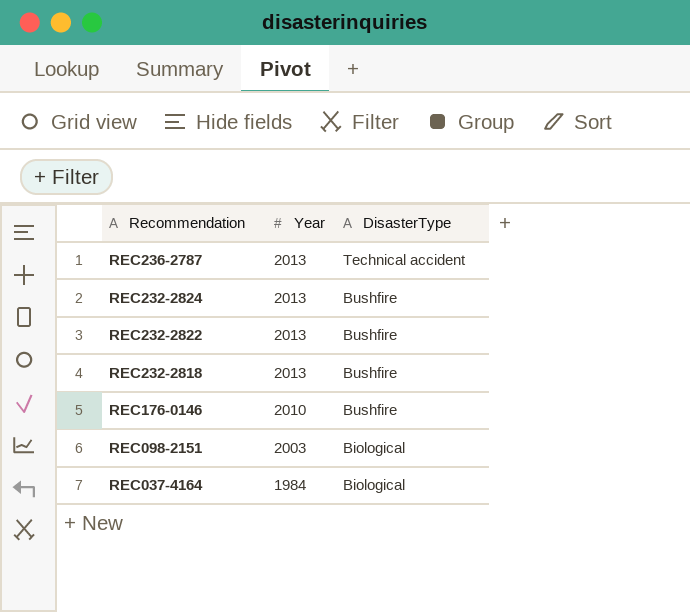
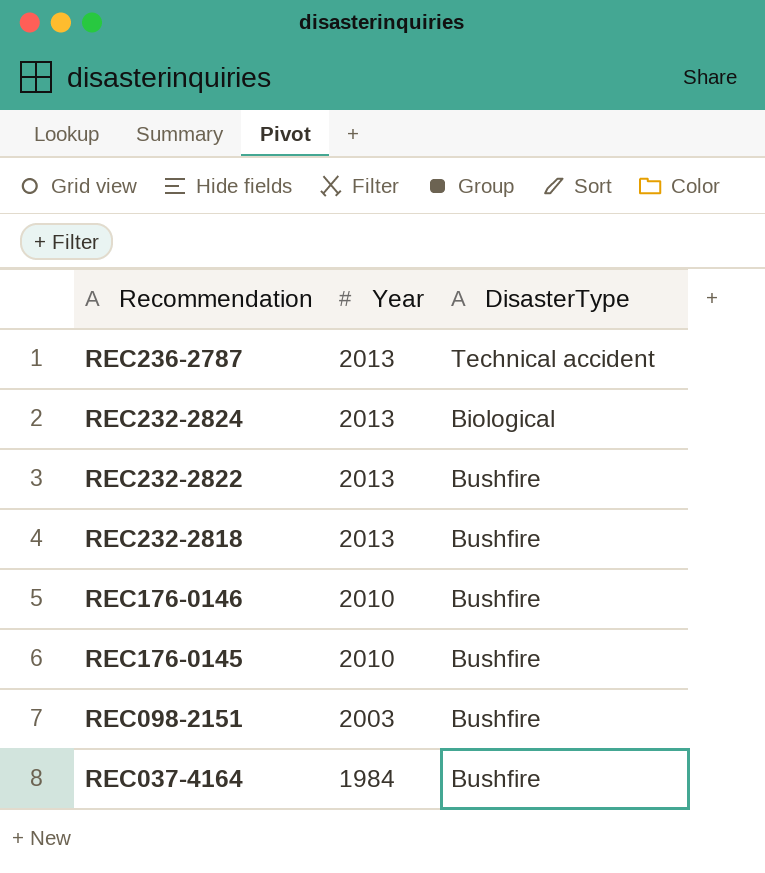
REC232-2824 | DisasterType: Bushfire -> Biological
row REC176-0145: none -> 2010 | Bushfire
REC098-2151 | DisasterType: Biological -> Bushfire
REC037-4164 | DisasterType: Biological -> Bushfire

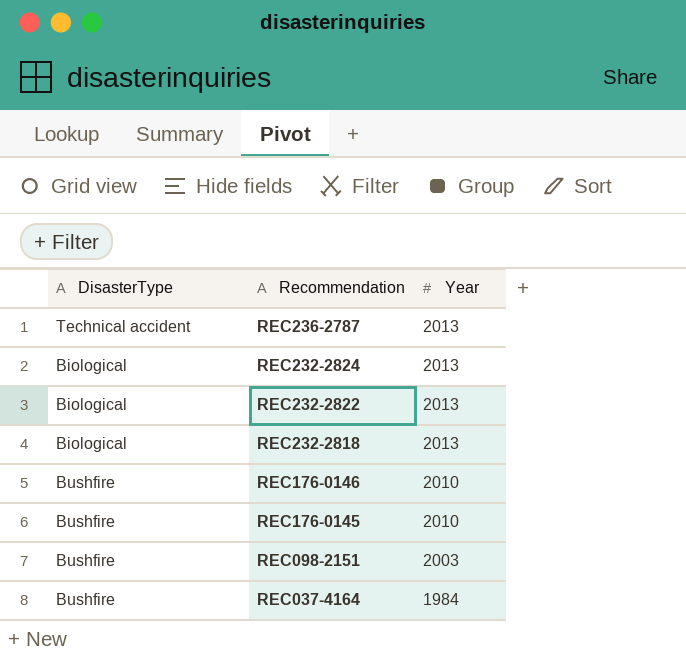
column DisasterType | position: 3 -> 1
REC232-2822 | DisasterType: Bushfire -> Biological
REC232-2818 | DisasterType: Bushfire -> Biological

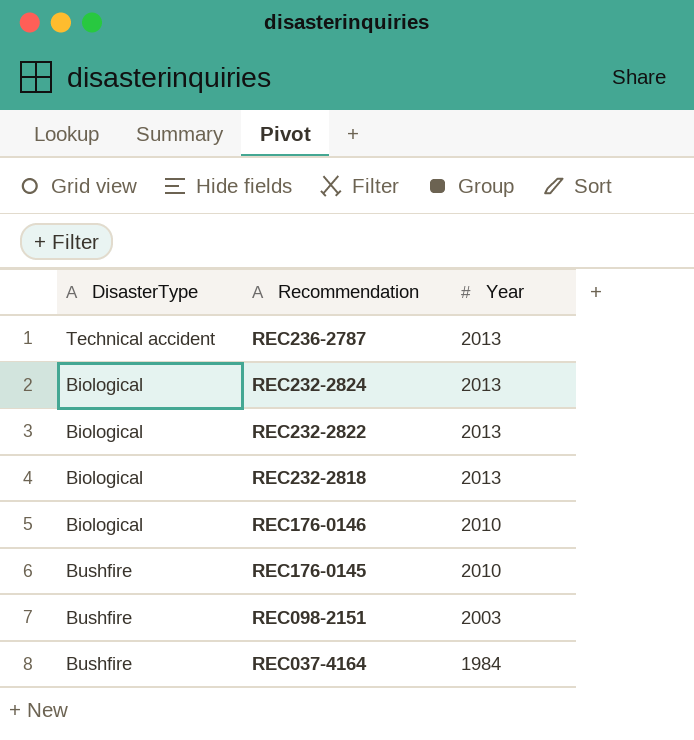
REC176-0146 | DisasterType: Bushfire -> Biological

